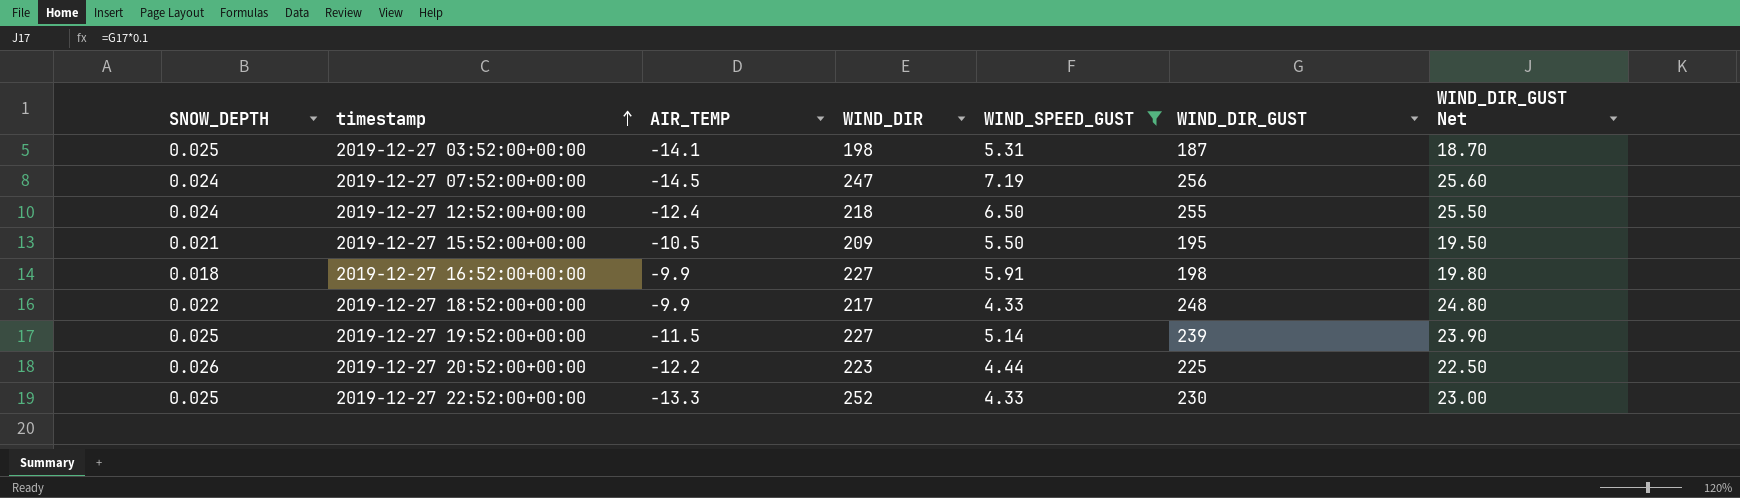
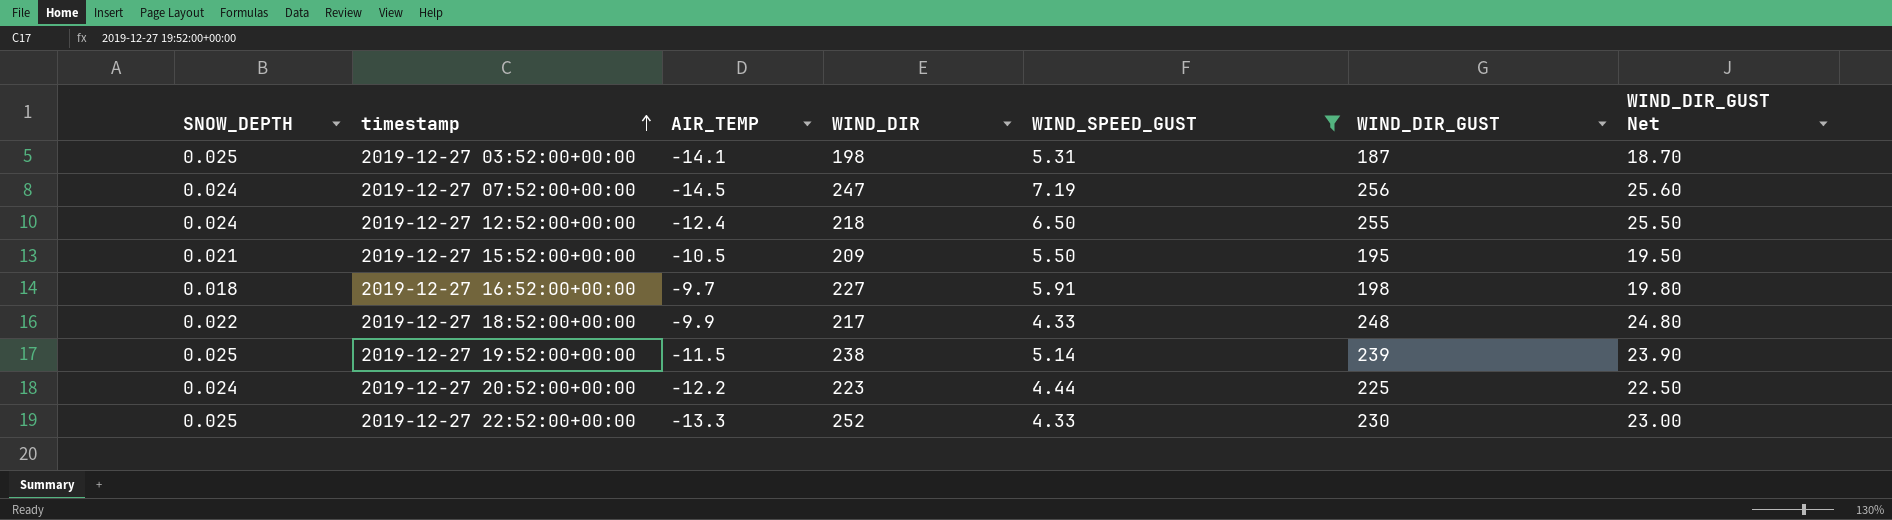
2019-12-27 16:52:00+00:00 | AIR_TEMP: -9.9 -> -9.7
2019-12-27 19:52:00+00:00 | WIND_DIR: 227 -> 238
2019-12-27 20:52:00+00:00 | SNOW_DEPTH: 0.026 -> 0.024

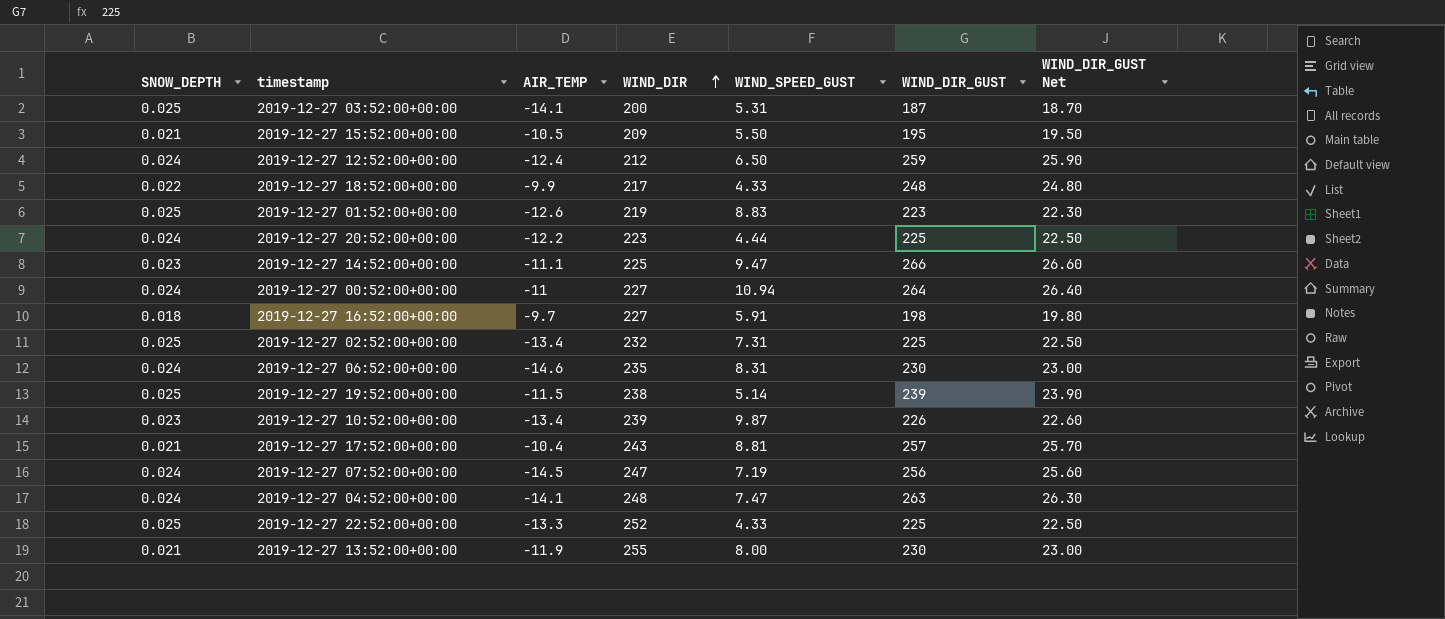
filter: WIND_SPEED_GUST <= 7.19 -> none
row order: timestamp ascending -> WIND_DIR ascending
2019-12-27 03:52:00+00:00 | WIND_DIR: 198 -> 200
2019-12-27 12:52:00+00:00 | WIND_DIR: 218 -> 212
2019-12-27 12:52:00+00:00 | WIND_DIR_GUST: 255 -> 259
2019-12-27 12:52:00+00:00 | WIND_DIR_GUST Net: 25.50 -> 25.90
2019-12-27 22:52:00+00:00 | WIND_DIR_GUST: 230 -> 225
2019-12-27 22:52:00+00:00 | WIND_DIR_GUST Net: 23.00 -> 22.50

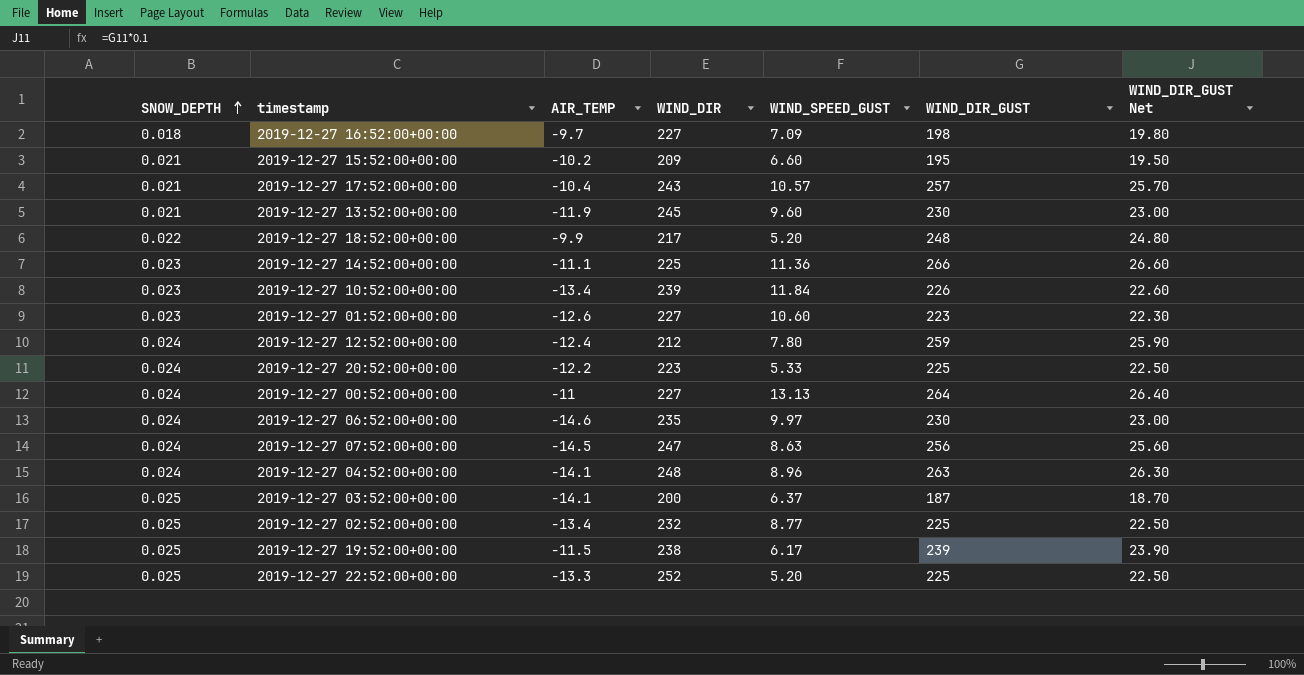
row order: WIND_DIR ascending -> SNOW_DEPTH ascending
2019-12-27 16:52:00+00:00 | WIND_SPEED_GUST: 5.91 -> 7.09
2019-12-27 15:52:00+00:00 | AIR_TEMP: -10.5 -> -10.2
2019-12-27 15:52:00+00:00 | WIND_SPEED_GUST: 5.50 -> 6.60
2019-12-27 17:52:00+00:00 | WIND_SPEED_GUST: 8.81 -> 10.57
2019-12-27 13:52:00+00:00 | WIND_DIR: 255 -> 245
2019-12-27 13:52:00+00:00 | WIND_SPEED_GUST: 8.00 -> 9.60
2019-12-27 18:52:00+00:00 | WIND_SPEED_GUST: 4.33 -> 5.20
2019-12-27 14:52:00+00:00 | WIND_SPEED_GUST: 9.47 -> 11.36
2019-12-27 10:52:00+00:00 | WIND_SPEED_GUST: 9.87 -> 11.84
2019-12-27 01:52:00+00:00 | SNOW_DEPTH: 0.025 -> 0.023
2019-12-27 01:52:00+00:00 | WIND_DIR: 219 -> 227
2019-12-27 01:52:00+00:00 | WIND_SPEED_GUST: 8.83 -> 10.60
2019-12-27 12:52:00+00:00 | WIND_SPEED_GUST: 6.50 -> 7.80
2019-12-27 20:52:00+00:00 | WIND_SPEED_GUST: 4.44 -> 5.33
2019-12-27 00:52:00+00:00 | WIND_SPEED_GUST: 10.94 -> 13.13
2019-12-27 06:52:00+00:00 | WIND_SPEED_GUST: 8.31 -> 9.97
2019-12-27 07:52:00+00:00 | WIND_SPEED_GUST: 7.19 -> 8.63
2019-12-27 04:52:00+00:00 | WIND_SPEED_GUST: 7.47 -> 8.96
2019-12-27 03:52:00+00:00 | WIND_SPEED_GUST: 5.31 -> 6.37
2019-12-27 02:52:00+00:00 | WIND_SPEED_GUST: 7.31 -> 8.77
2019-12-27 19:52:00+00:00 | WIND_SPEED_GUST: 5.14 -> 6.17
2019-12-27 22:52:00+00:00 | WIND_SPEED_GUST: 4.33 -> 5.20

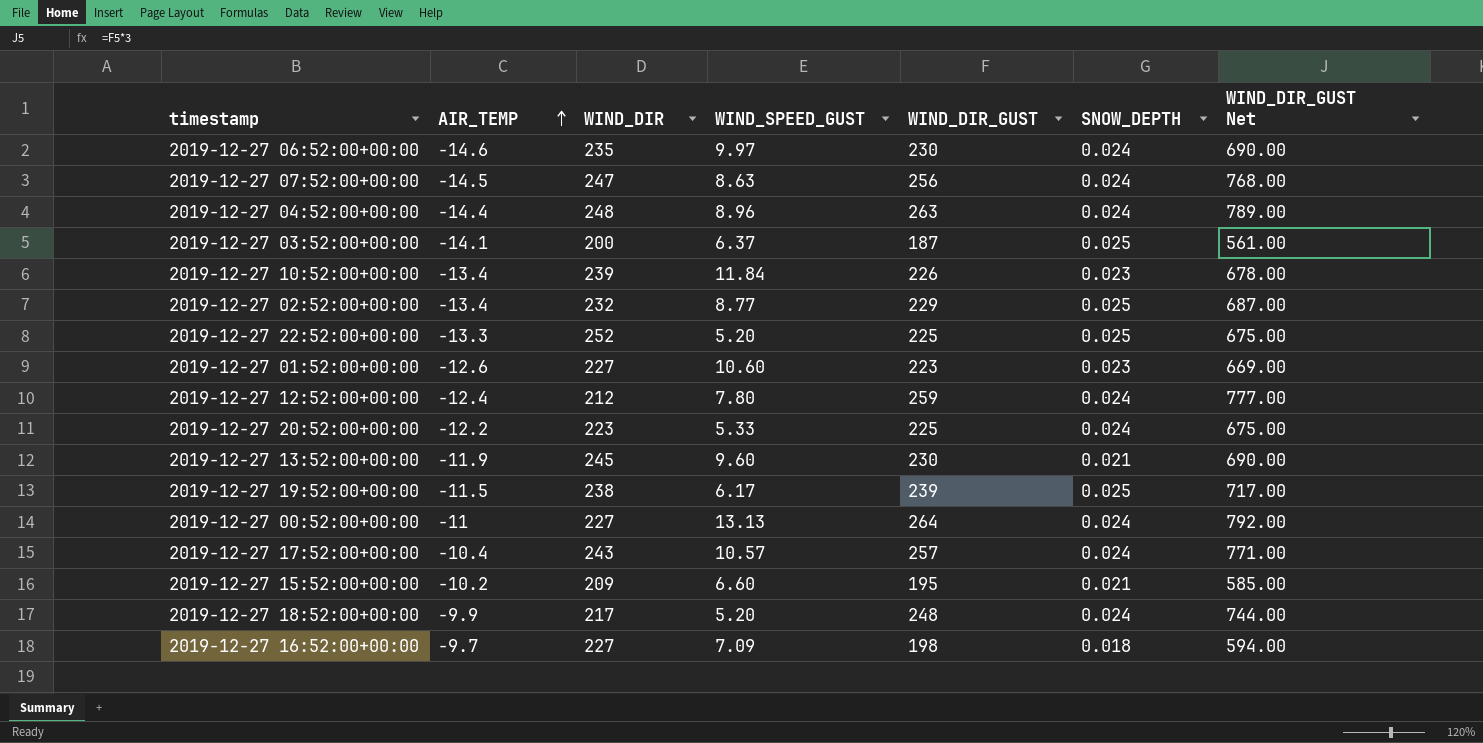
row order: SNOW_DEPTH ascending -> AIR_TEMP ascending
column SNOW_DEPTH | position: 1 -> 6
column WIND_DIR_GUST Net | formula: [WIND_DIR_GUST] * 0.1 -> [WIND_DIR_GUST] * 3
row 2019-12-27 14:52:00+00:00: 0.023 | -11.1 | 225 | 11.36 | 266 | 26.60 -> none
2019-12-27 04:52:00+00:00 | AIR_TEMP: -14.1 -> -14.4
2019-12-27 02:52:00+00:00 | WIND_DIR_GUST: 225 -> 229
2019-12-27 17:52:00+00:00 | SNOW_DEPTH: 0.021 -> 0.024
2019-12-27 18:52:00+00:00 | SNOW_DEPTH: 0.022 -> 0.024

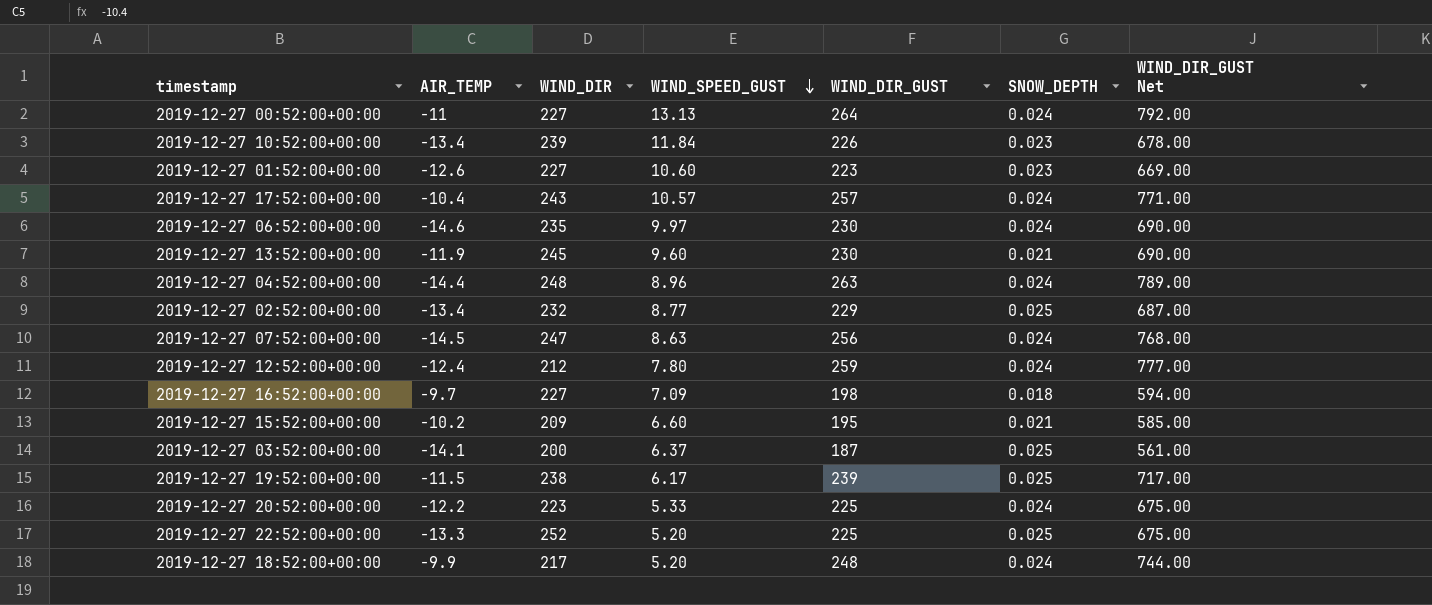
row order: AIR_TEMP ascending -> WIND_SPEED_GUST descending

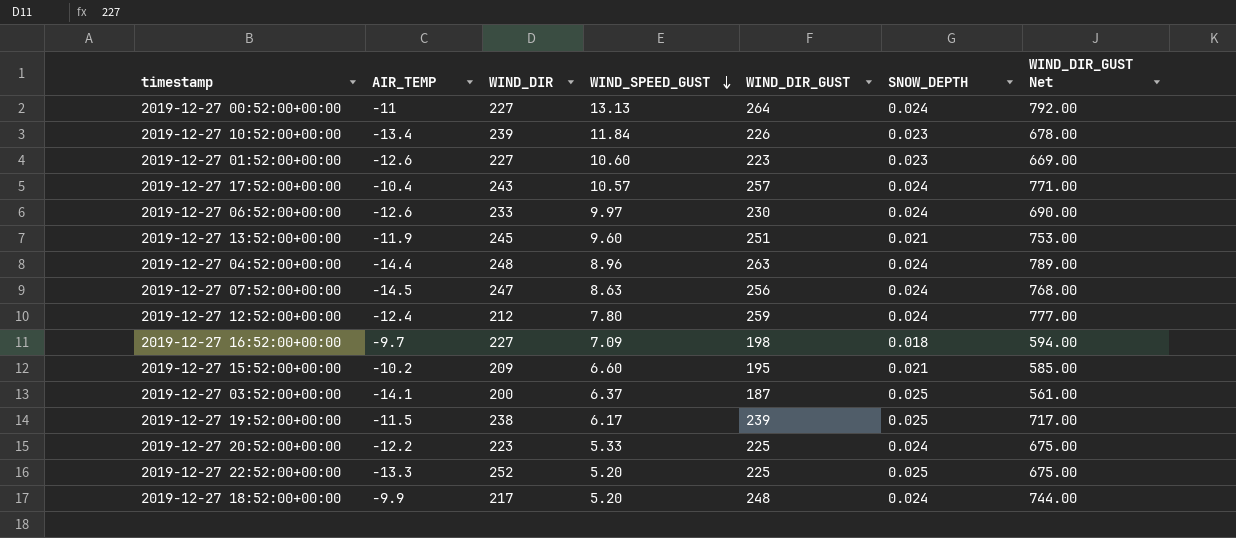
row 2019-12-27 02:52:00+00:00: -13.4 | 232 | 8.77 | 229 | 0.025 | 687.00 -> none
2019-12-27 06:52:00+00:00 | AIR_TEMP: -14.6 -> -12.6
2019-12-27 06:52:00+00:00 | WIND_DIR: 235 -> 233
2019-12-27 13:52:00+00:00 | WIND_DIR_GUST: 230 -> 251
2019-12-27 13:52:00+00:00 | WIND_DIR_GUST Net: 690.00 -> 753.00

